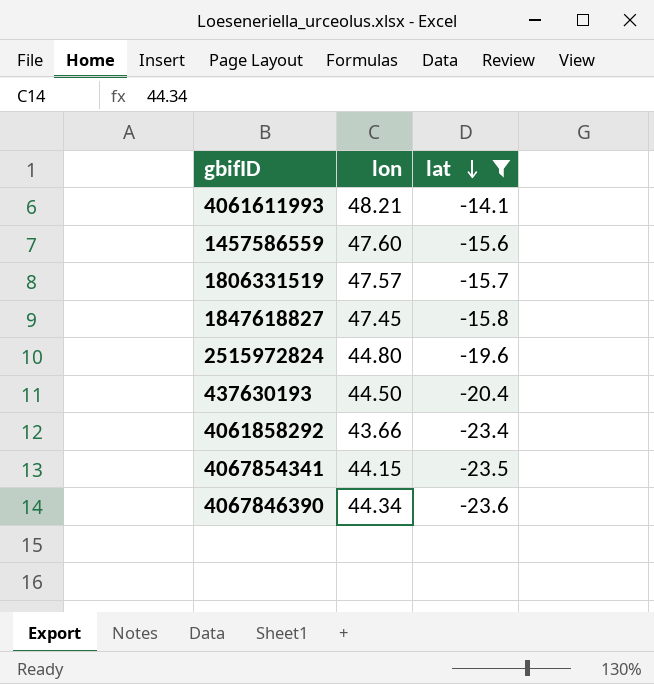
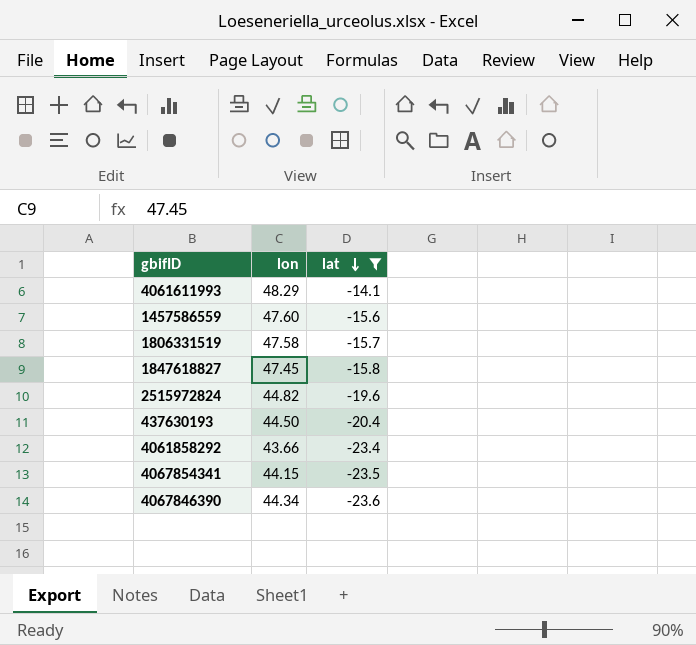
4061611993 | lon: 48.21 -> 48.29
1806331519 | lon: 47.57 -> 47.58
2515972824 | lon: 44.80 -> 44.82

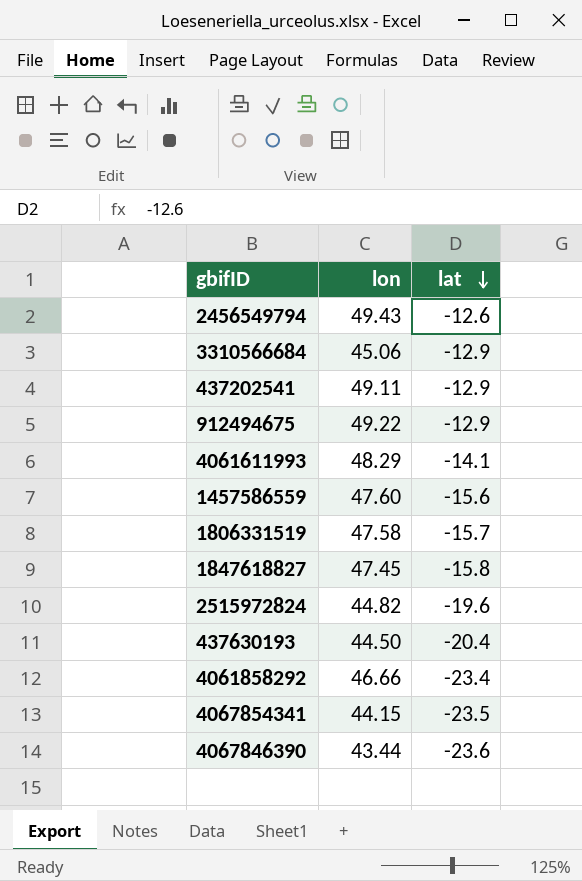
filter: lat <= -14.1 -> none
4061858292 | lon: 43.66 -> 46.66
4067846390 | lon: 44.34 -> 43.44

